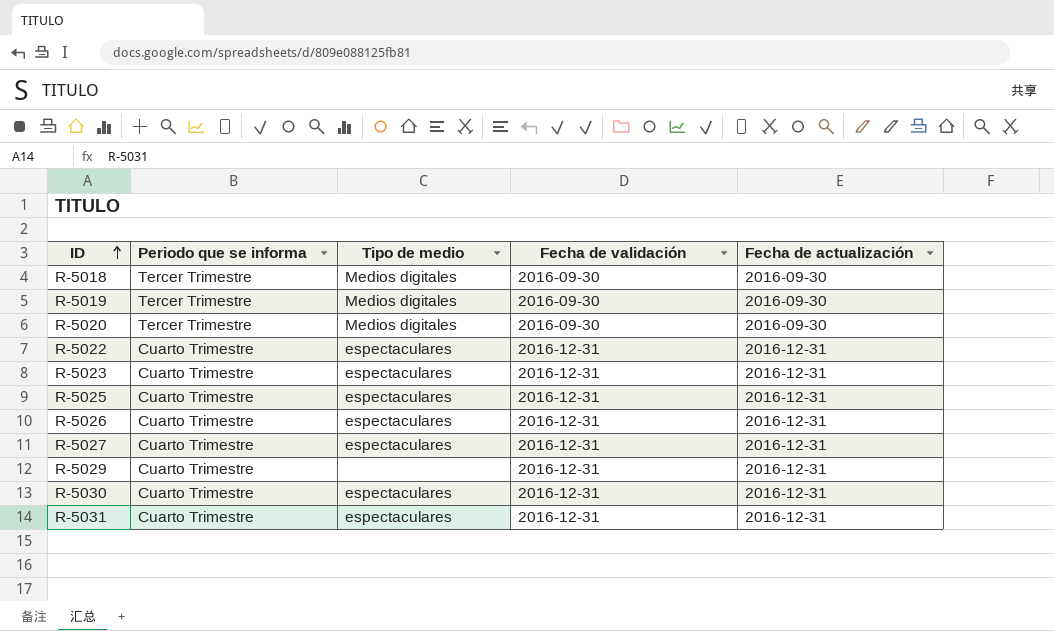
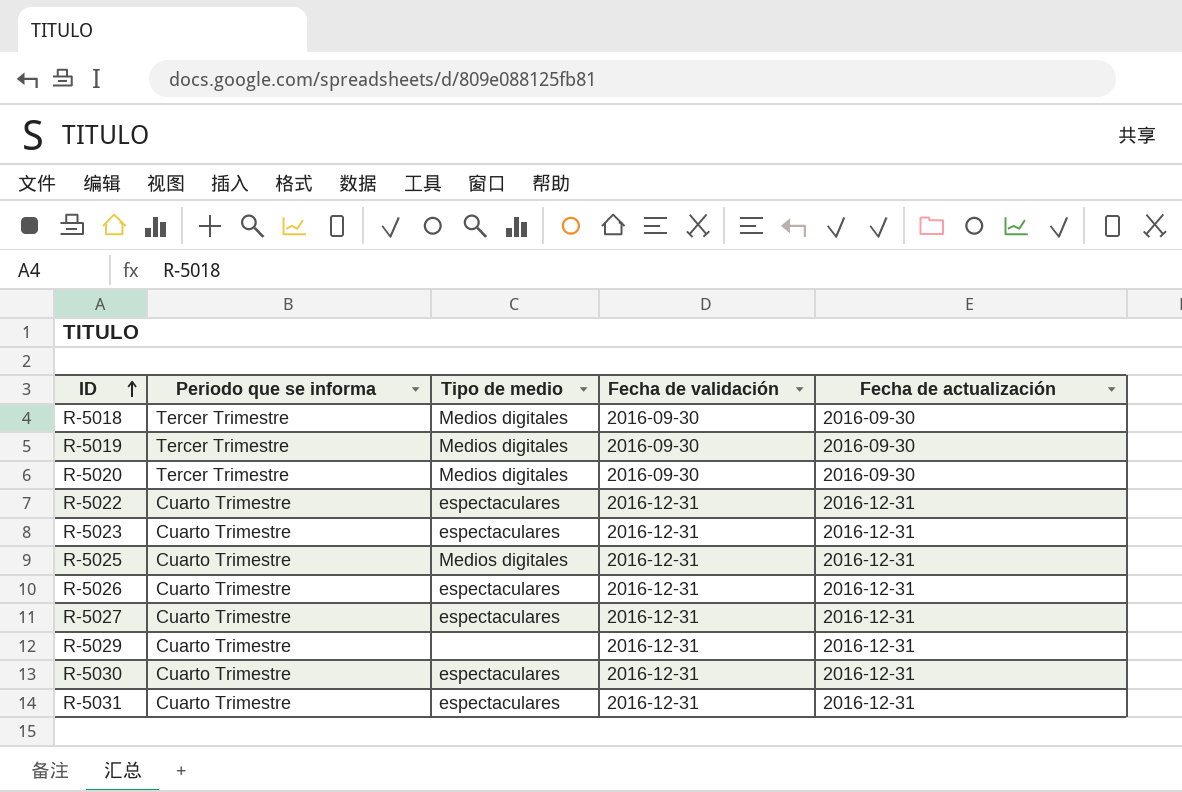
R-5025 | Tipo de medio: espectaculares -> Medios digitales

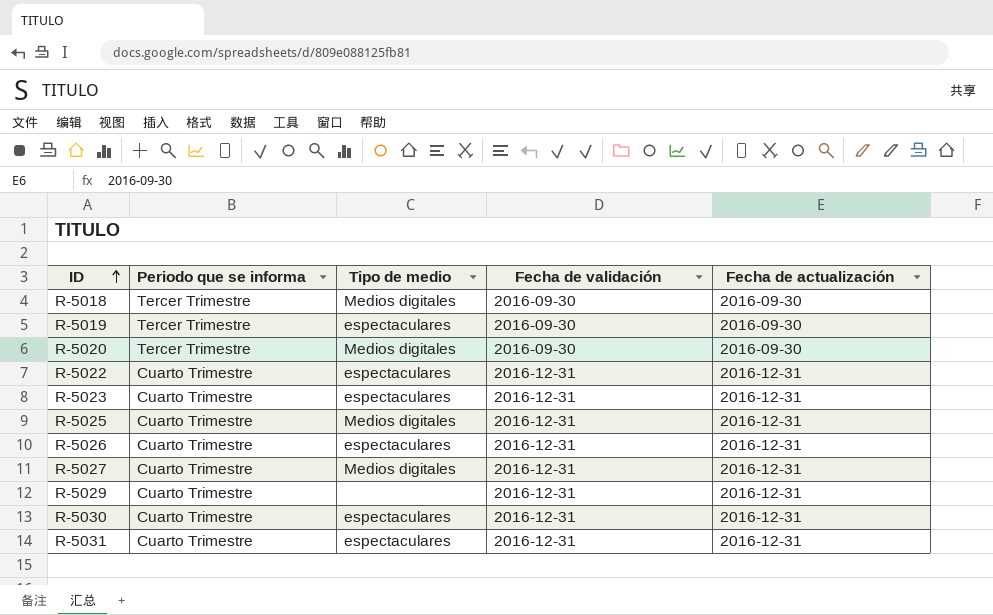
R-5019 | Tipo de medio: Medios digitales -> espectaculares
R-5027 | Tipo de medio: espectaculares -> Medios digitales

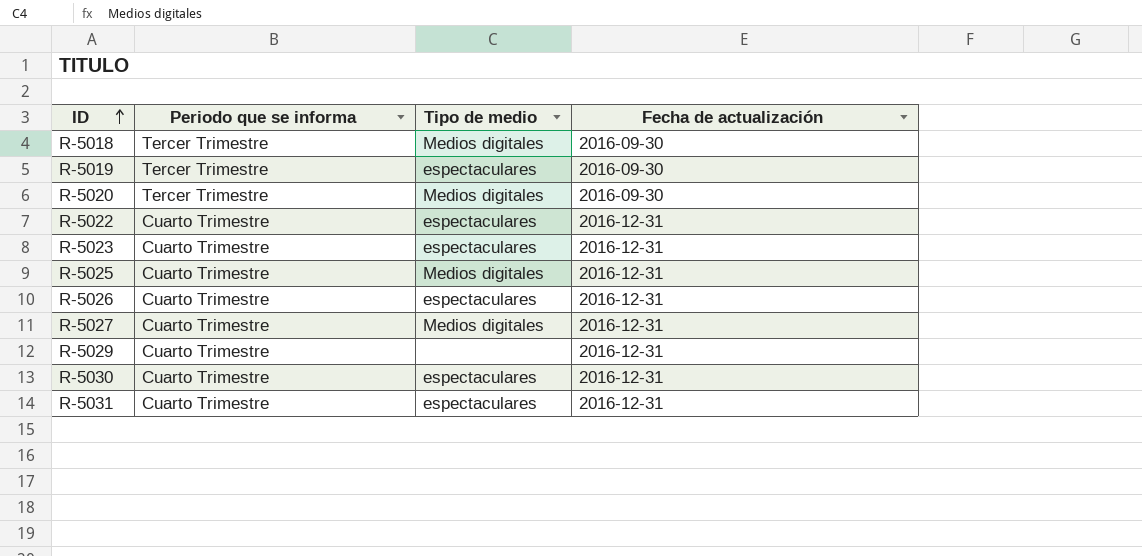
column Fecha de validación | position: 4 -> none

